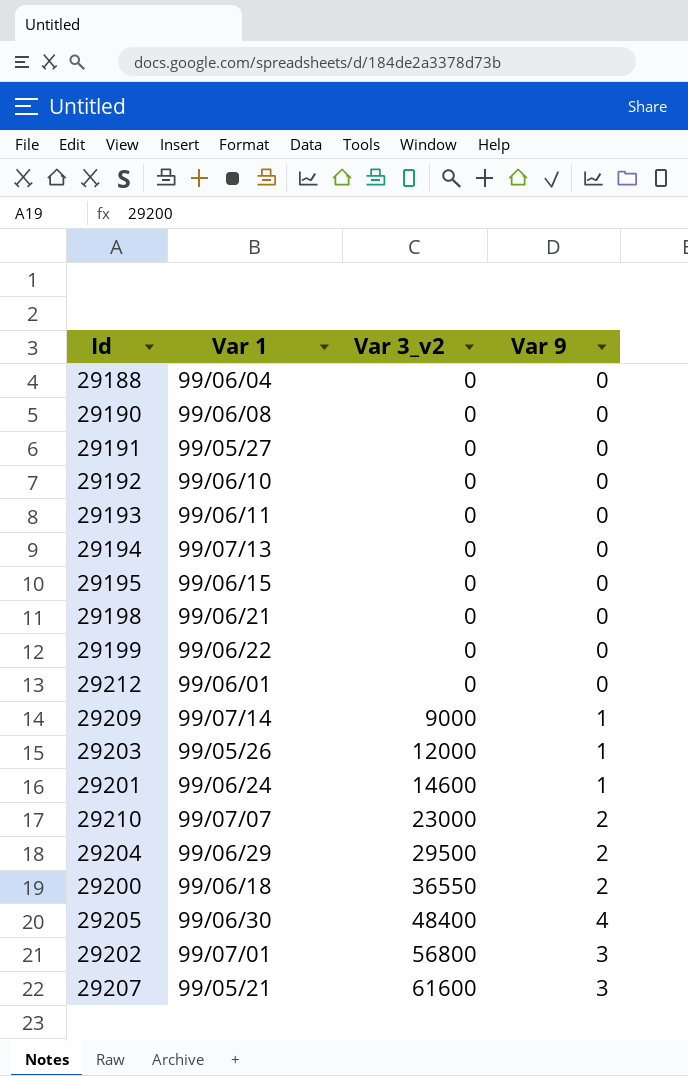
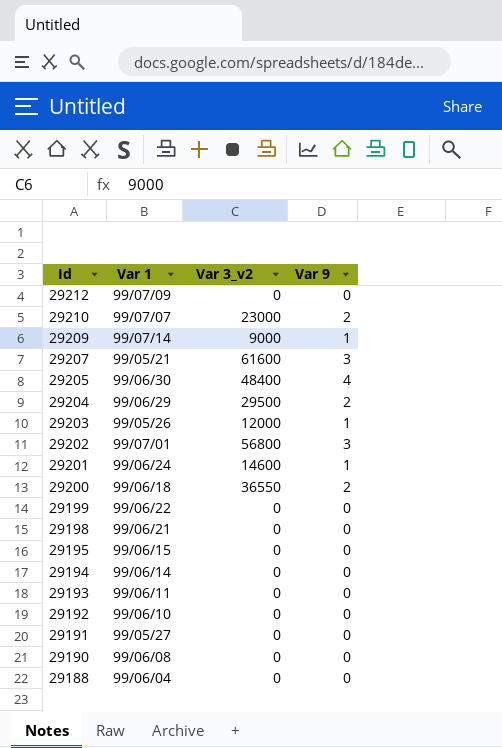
row order: Var 3_v2 ascending -> Id descending
29212 | Var 1: 99/06/01 -> 99/07/09
29194 | Var 1: 99/07/13 -> 99/06/14

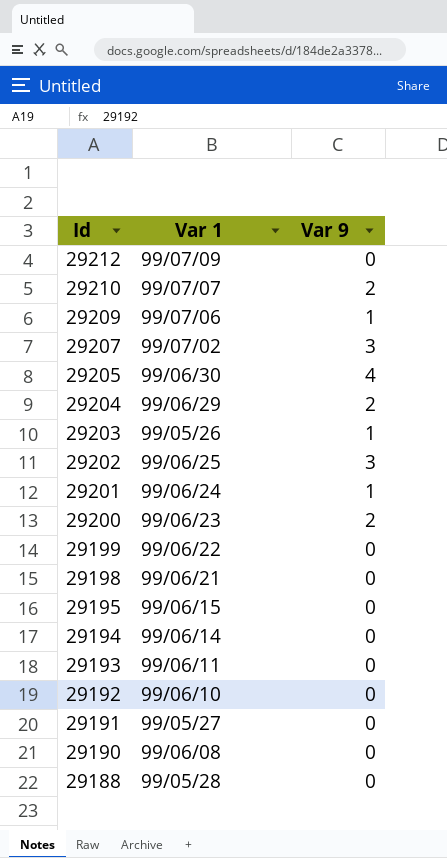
column Var 3_v2 | position: 3 -> none
29209 | Var 1: 99/07/14 -> 99/07/06
29207 | Var 1: 99/05/21 -> 99/07/02
29202 | Var 1: 99/07/01 -> 99/06/25
29200 | Var 1: 99/06/18 -> 99/06/23
29188 | Var 1: 99/06/04 -> 99/05/28

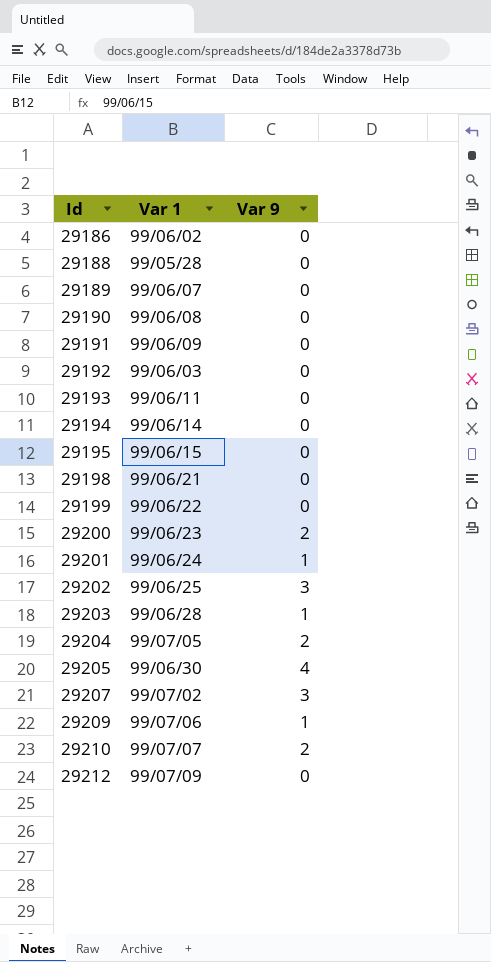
row order: Id descending -> Id ascending
row 29186: none -> 99/06/02 | 0
row 29189: none -> 99/06/07 | 0
29191 | Var 1: 99/05/27 -> 99/06/09
29192 | Var 1: 99/06/10 -> 99/06/03
29203 | Var 1: 99/05/26 -> 99/06/28
29204 | Var 1: 99/06/29 -> 99/07/05

